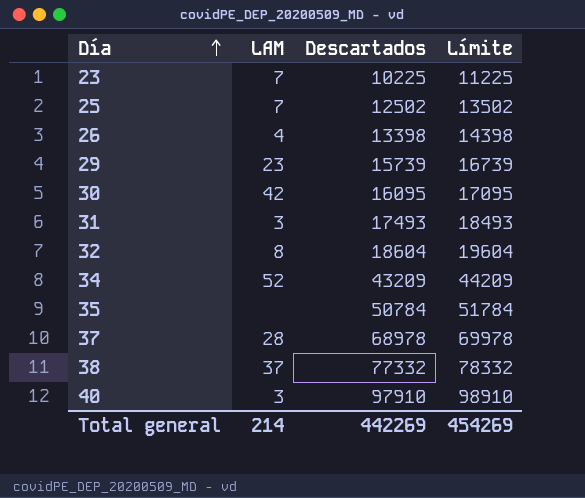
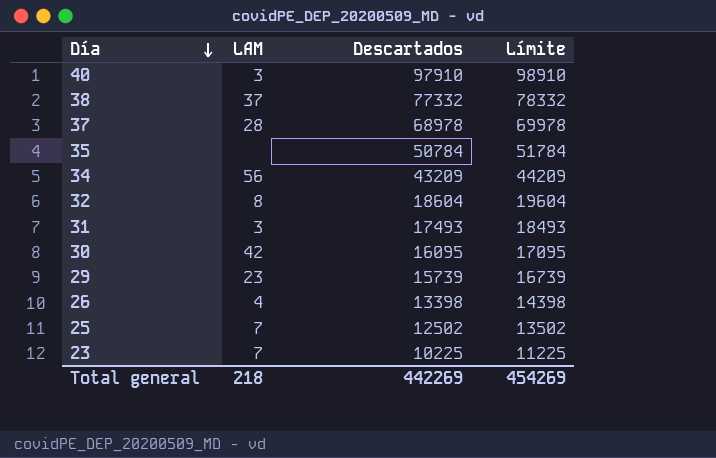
row order: Día ascending -> Día descending
34 | LAM: 52 -> 56
Total general | LAM: 214 -> 218

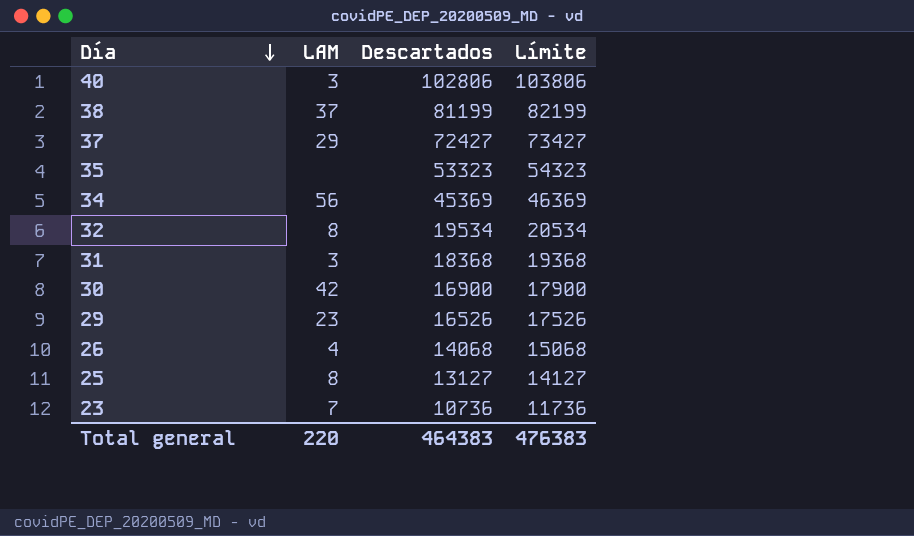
40 | Descartados: 97910 -> 102806
40 | Límite: 98910 -> 103806
38 | Descartados: 77332 -> 81199
38 | Límite: 78332 -> 82199
37 | LAM: 28 -> 29
37 | Descartados: 68978 -> 72427
37 | Límite: 69978 -> 73427
35 | Descartados: 50784 -> 53323
35 | Límite: 51784 -> 54323
34 | Descartados: 43209 -> 45369
34 | Límite: 44209 -> 46369
32 | Descartados: 18604 -> 19534
32 | Límite: 19604 -> 20534
31 | Descartados: 17493 -> 18368
31 | Límite: 18493 -> 19368
30 | Descartados: 16095 -> 16900
30 | Límite: 17095 -> 17900
29 | Descartados: 15739 -> 16526
29 | Límite: 16739 -> 17526
26 | Descartados: 13398 -> 14068
26 | Límite: 14398 -> 15068
25 | LAM: 7 -> 8
25 | Descartados: 12502 -> 13127
25 | Límite: 13502 -> 14127
23 | Descartados: 10225 -> 10736
23 | Límite: 11225 -> 11736
Total general | LAM: 218 -> 220
Total general | Descartados: 442269 -> 464383
Total general | Límite: 454269 -> 476383

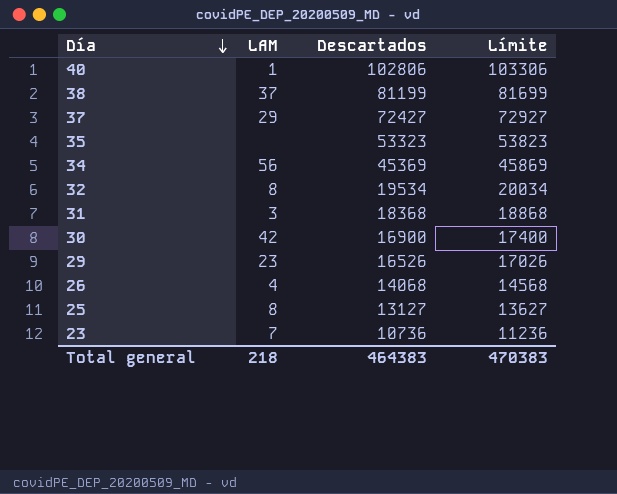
column Límite | formula: [Descartados] + 1000 -> [Descartados] + 500
40 | LAM: 3 -> 1
Total general | LAM: 220 -> 218
Total general | Límite: 476383 -> 470383

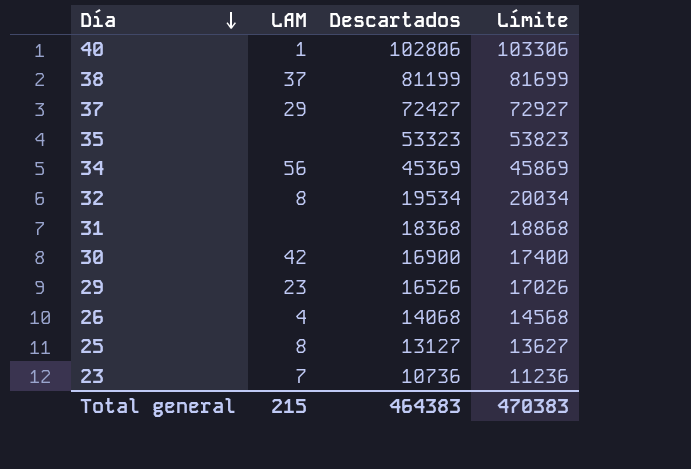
31 | LAM: 3 -> none
Total general | LAM: 218 -> 215

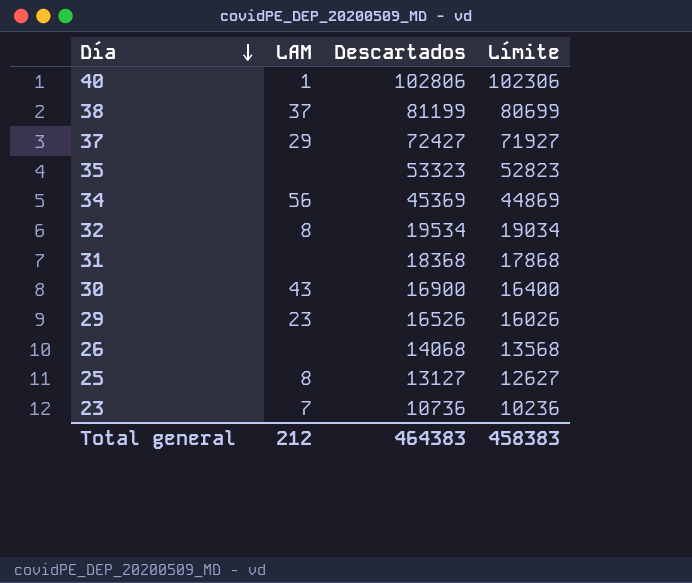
column Límite | formula: [Descartados] + 500 -> [Descartados] - 500
30 | LAM: 42 -> 43
26 | LAM: 4 -> none
Total general | LAM: 215 -> 212
Total general | Límite: 470383 -> 458383

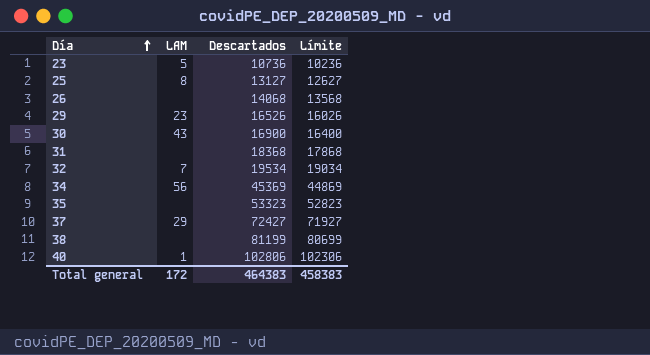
row order: Día descending -> Día ascending
23 | LAM: 7 -> 5
32 | LAM: 8 -> 7
38 | LAM: 37 -> none
Total general | LAM: 212 -> 172

